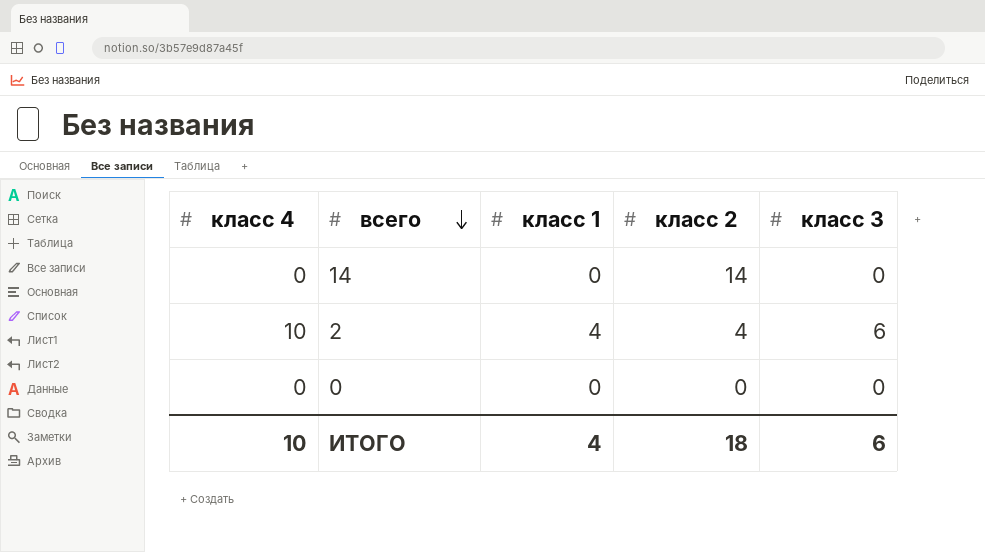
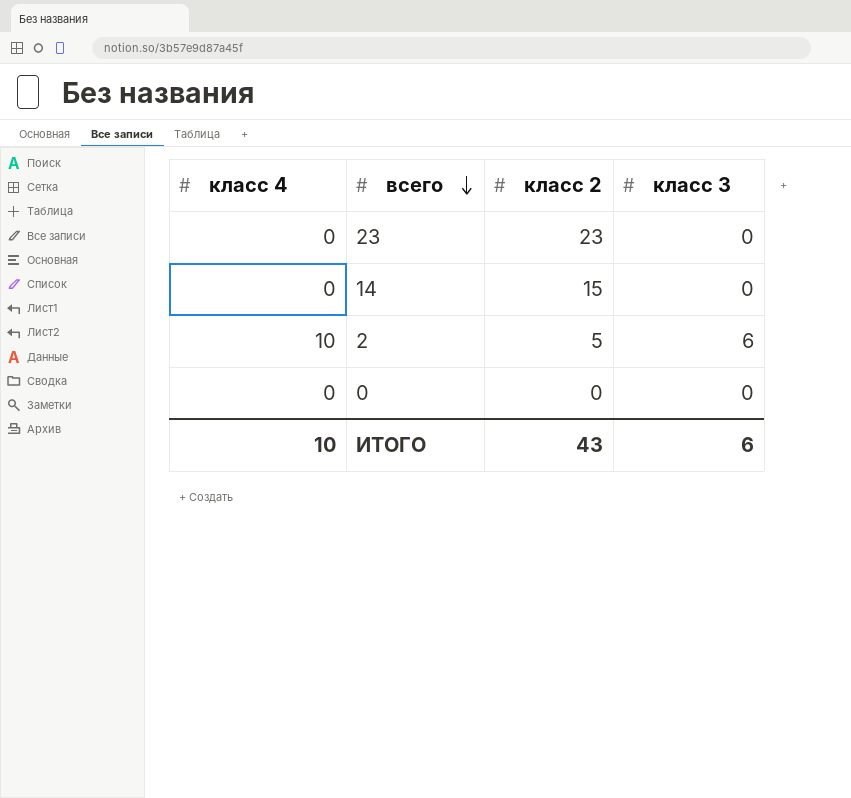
column класс 1 | position: 3 -> none
row 23: none -> 0 | 23 | 0
14 | класс 2: 14 -> 15
2 | класс 2: 4 -> 5
ИТОГО | класс 2: 18 -> 43

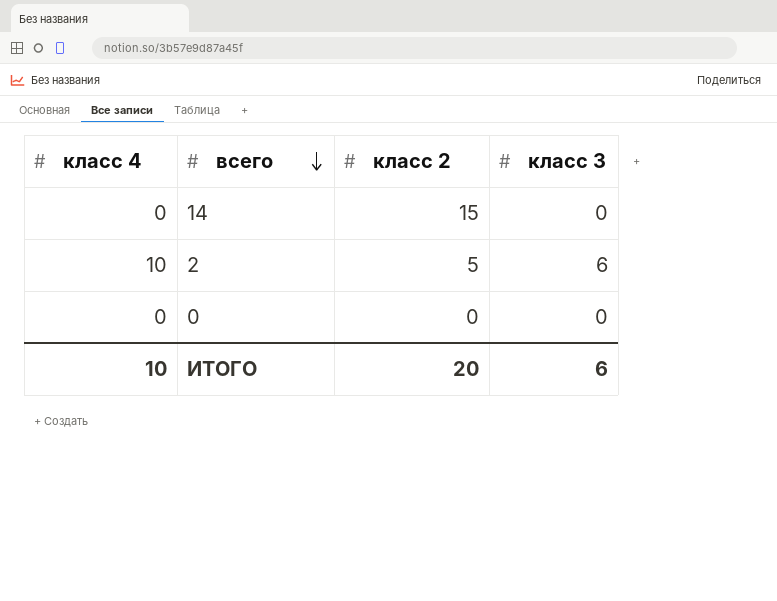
row 23: 0 | 23 | 0 -> none
ИТОГО | класс 2: 43 -> 20

